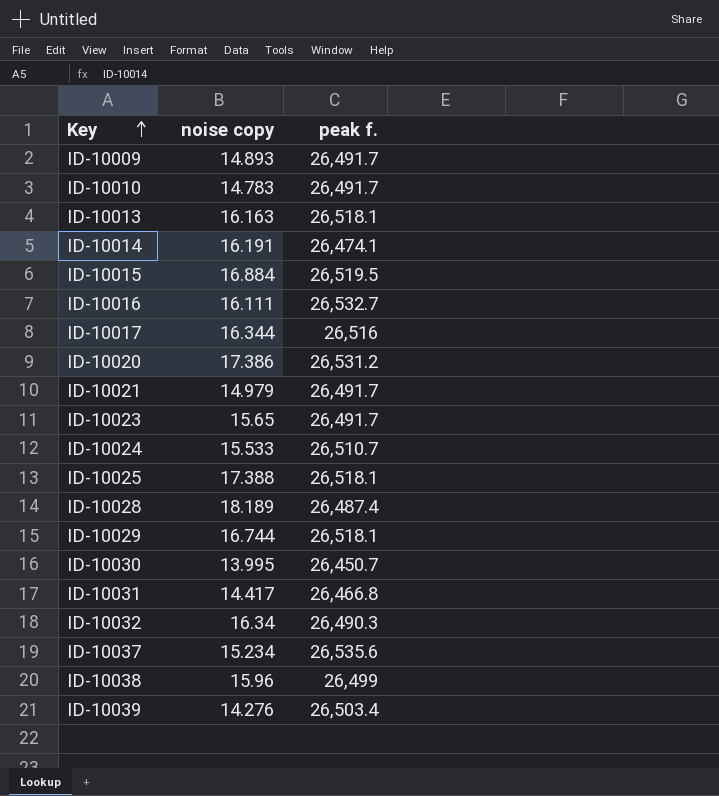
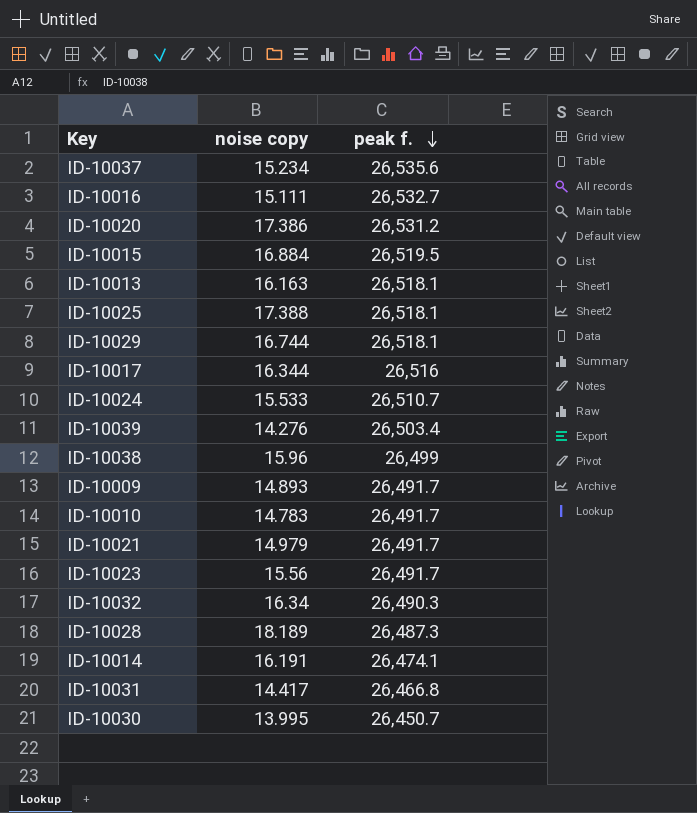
row order: Key ascending -> peak f. descending
ID-10016 | noise copy: 16.111 -> 15.111
ID-10023 | noise copy: 15.65 -> 15.56
ID-10028 | peak f.: 26,487.4 -> 26,487.3

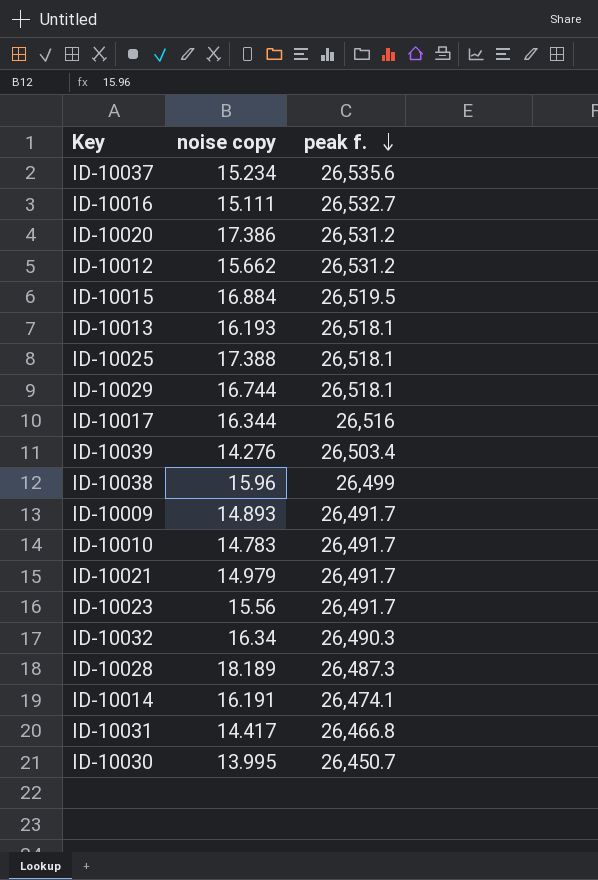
row ID-10024: 15.533 | 26,510.7 -> none
row ID-10012: none -> 15.662 | 26,531.2
ID-10013 | noise copy: 16.163 -> 16.193

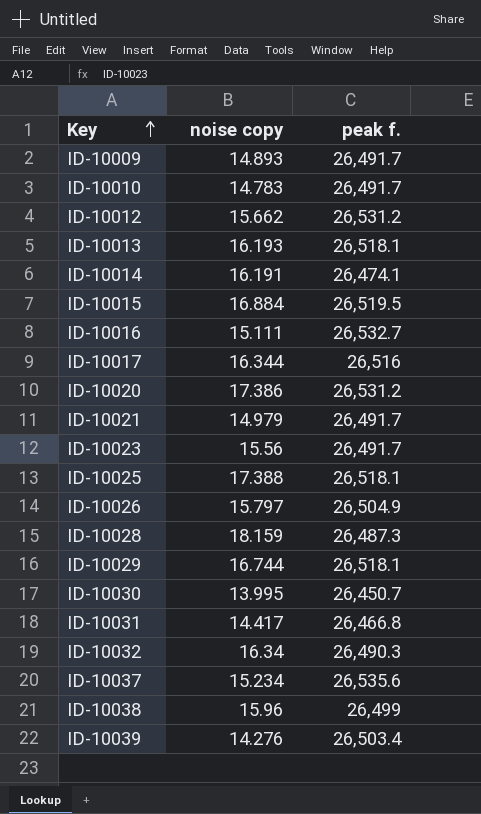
row order: peak f. descending -> Key ascending
row ID-10026: none -> 15.797 | 26,504.9
ID-10028 | noise copy: 18.189 -> 18.159

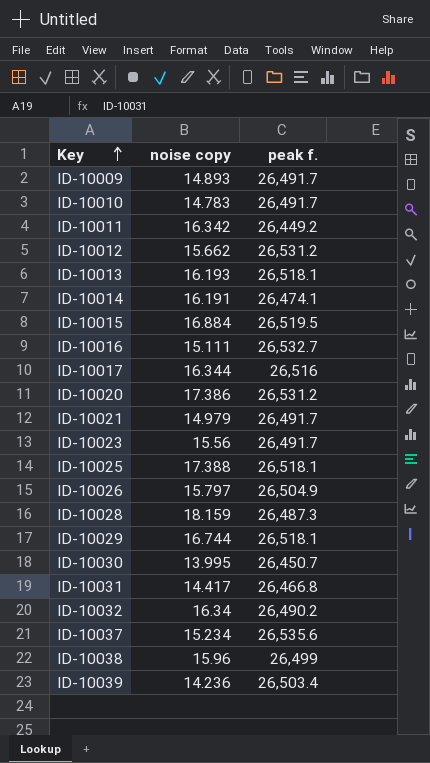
row ID-10011: none -> 16.342 | 26,449.2
ID-10032 | peak f.: 26,490.3 -> 26,490.2
ID-10039 | noise copy: 14.276 -> 14.236

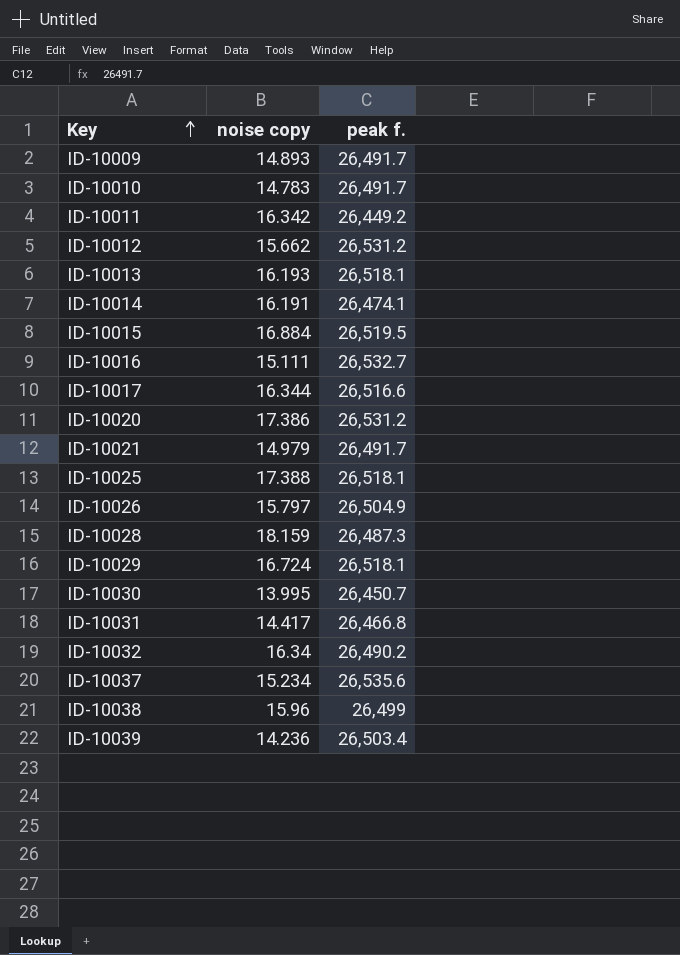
row ID-10023: 15.56 | 26,491.7 -> none
ID-10017 | peak f.: 26,516 -> 26,516.6
ID-10029 | noise copy: 16.744 -> 16.724

